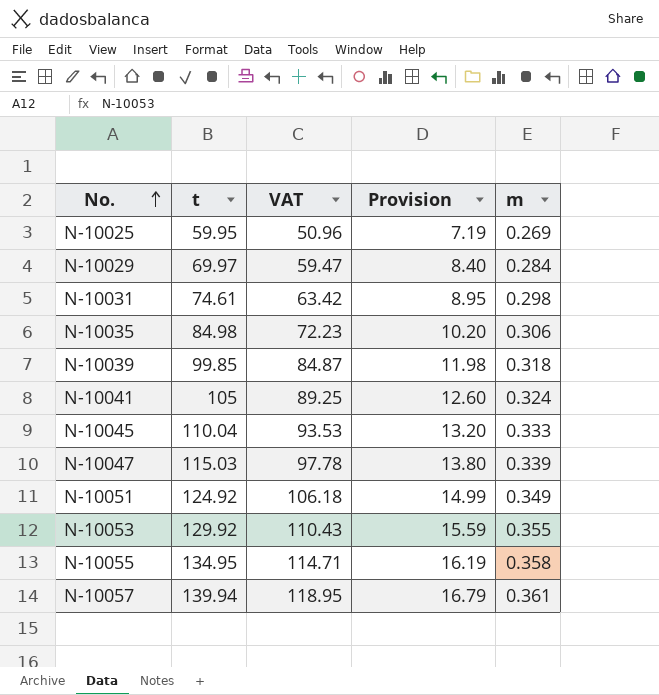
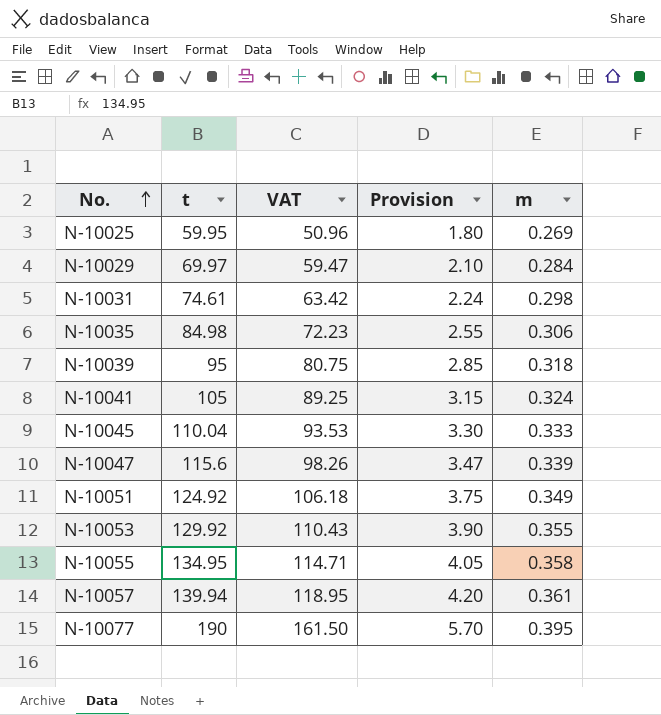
column Provision | formula: [t] * 0.12 -> [t] * 0.03
N-10039 | t: 99.85 -> 95
N-10039 | VAT: 84.87 -> 80.75
N-10047 | t: 115.03 -> 115.6
N-10047 | VAT: 97.78 -> 98.26
row N-10077: none -> 190 | 161.50 | 5.70 | 0.395

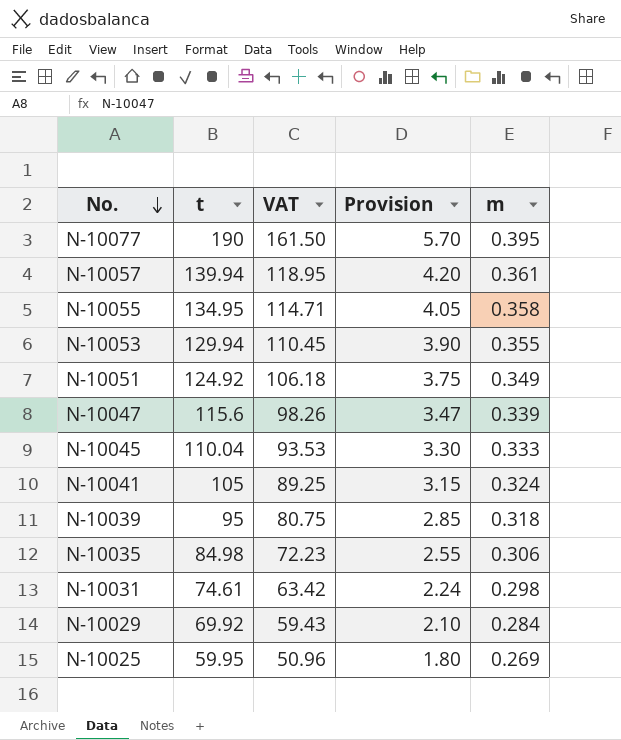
row order: No. ascending -> No. descending
N-10053 | t: 129.92 -> 129.94
N-10053 | VAT: 110.43 -> 110.45
N-10029 | t: 69.97 -> 69.92
N-10029 | VAT: 59.47 -> 59.43

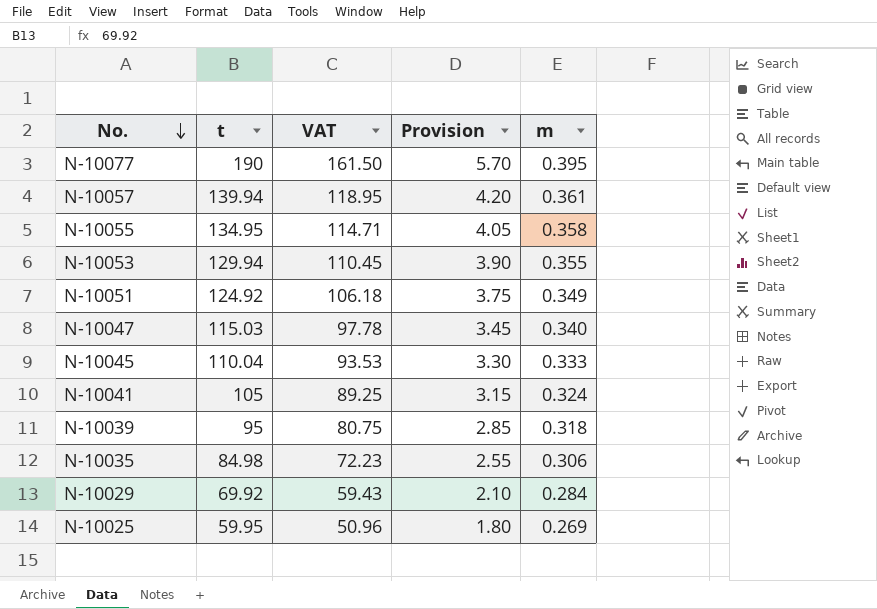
row N-10031: 74.61 | 63.42 | 2.24 | 0.298 -> none
N-10047 | t: 115.6 -> 115.03
N-10047 | VAT: 98.26 -> 97.78
N-10047 | Provision: 3.47 -> 3.45
N-10047 | m: 0.339 -> 0.340

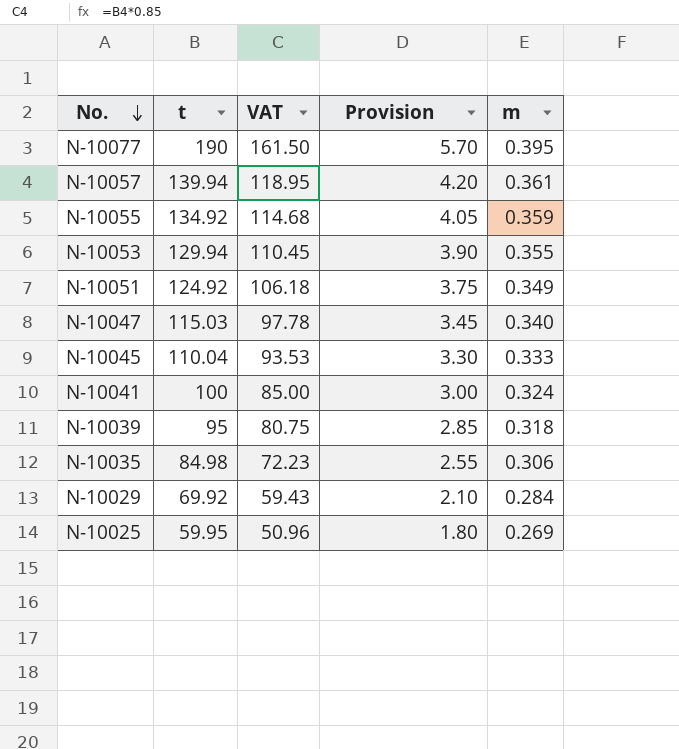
N-10055 | t: 134.95 -> 134.92
N-10055 | VAT: 114.71 -> 114.68
N-10055 | m: 0.358 -> 0.359
N-10041 | t: 105 -> 100
N-10041 | VAT: 89.25 -> 85.00
N-10041 | Provision: 3.15 -> 3.00

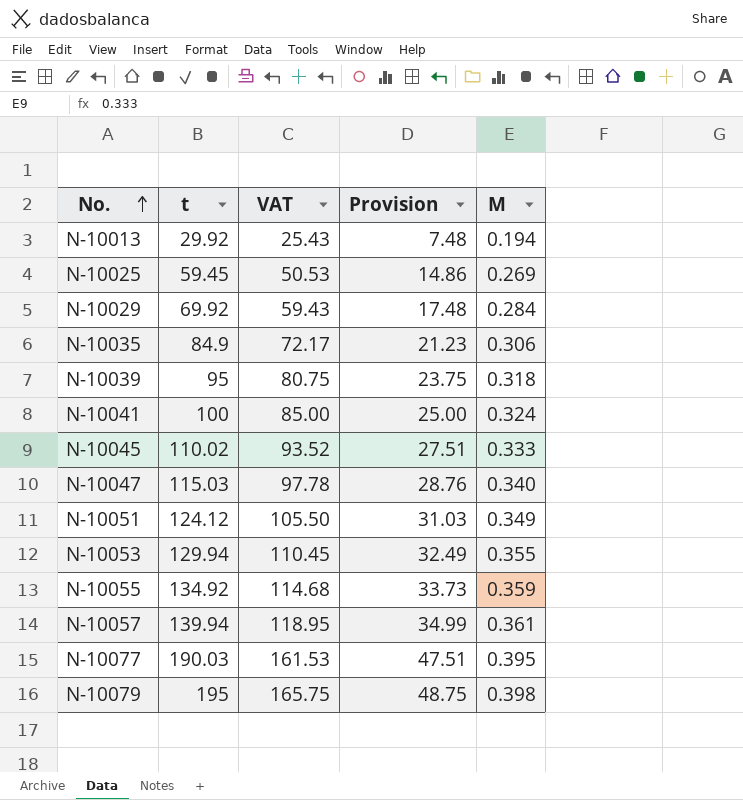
row order: No. descending -> No. ascending
column Provision | formula: [t] * 0.03 -> [t] * 0.25
column name: m -> M
row N-10013: none -> 29.92 | 25.43 | 7.48 | 0.194
N-10025 | t: 59.95 -> 59.45
N-10025 | VAT: 50.96 -> 50.53
N-10035 | t: 84.98 -> 84.9
N-10035 | VAT: 72.23 -> 72.17
N-10045 | t: 110.04 -> 110.02
N-10045 | VAT: 93.53 -> 93.52
N-10051 | t: 124.92 -> 124.12
N-10051 | VAT: 106.18 -> 105.50
N-10077 | t: 190 -> 190.03
N-10077 | VAT: 161.50 -> 161.53
row N-10079: none -> 195 | 165.75 | 48.75 | 0.398

